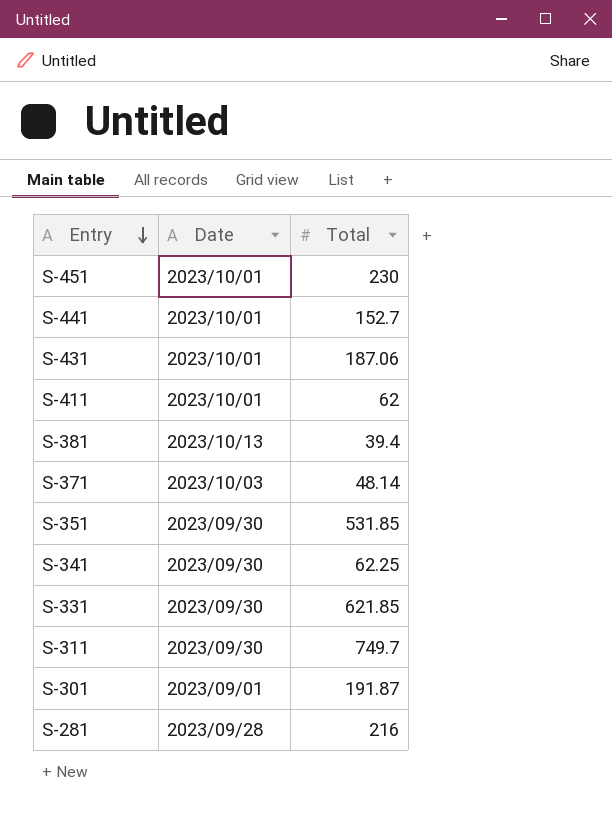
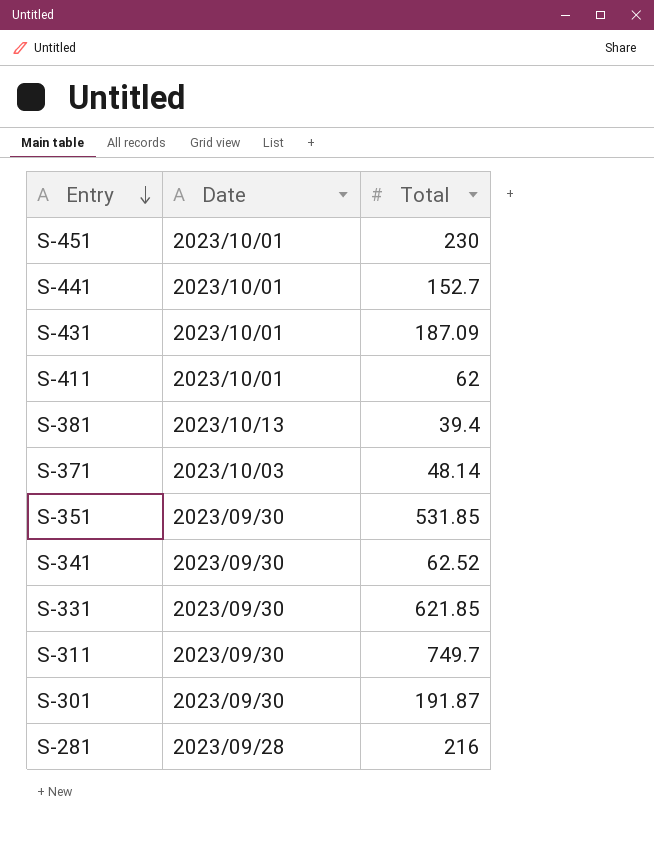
S-431 | Total: 187.06 -> 187.09
S-341 | Total: 62.25 -> 62.52
S-301 | Date: 2023/09/01 -> 2023/09/30

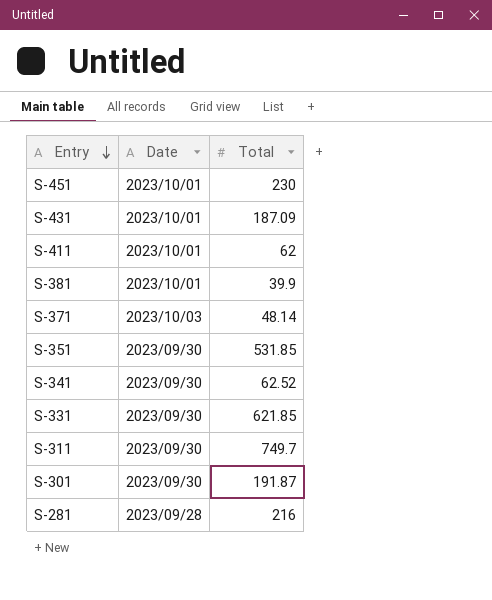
row S-441: 2023/10/01 | 152.7 -> none
S-381 | Date: 2023/10/13 -> 2023/10/01
S-381 | Total: 39.4 -> 39.9

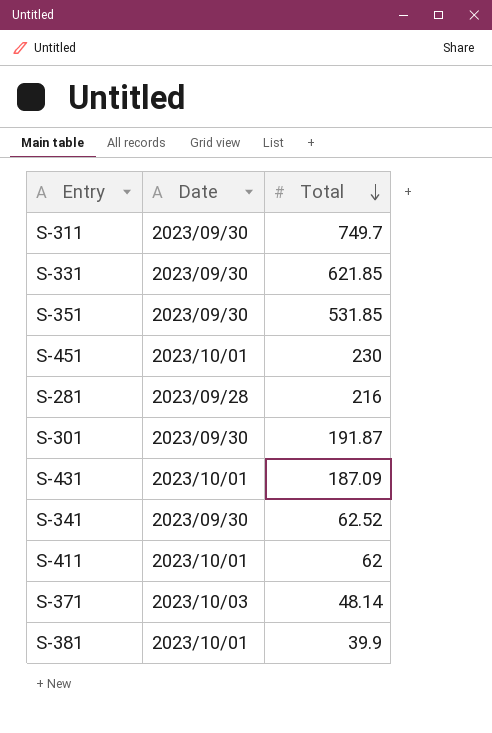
row order: Entry descending -> Total descending

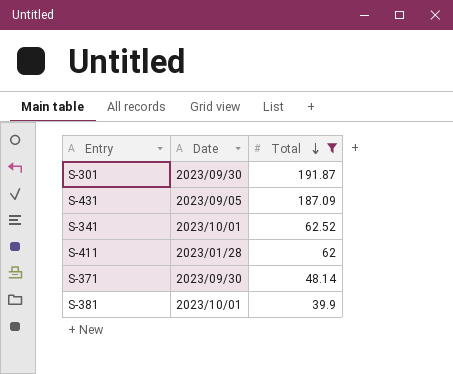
filter: none -> Total <= 191.87
S-431 | Date: 2023/10/01 -> 2023/09/05
S-341 | Date: 2023/09/30 -> 2023/10/01
S-411 | Date: 2023/10/01 -> 2023/01/28
S-371 | Date: 2023/10/03 -> 2023/09/30

